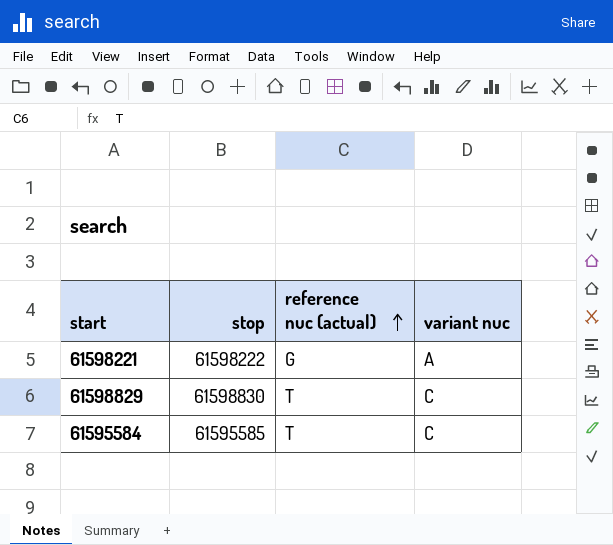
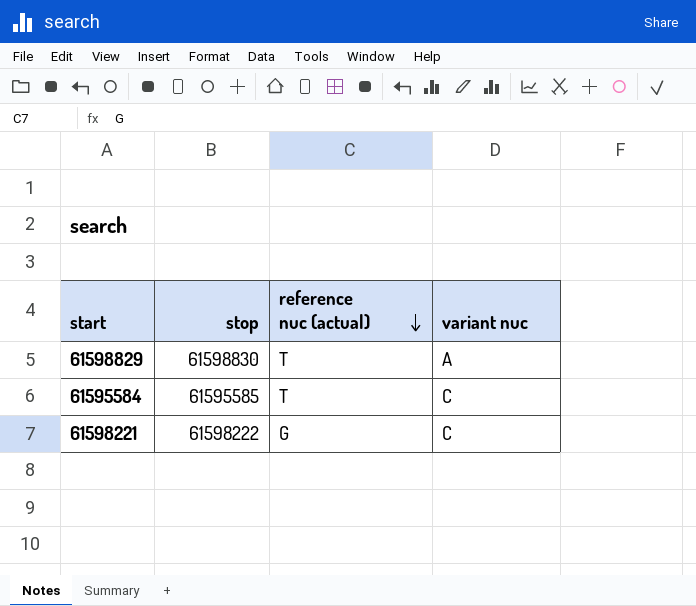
row order: reference nuc (actual) ascending -> reference nuc (actual) descending
61598829 | variant nuc: C -> A
61598221 | variant nuc: A -> C

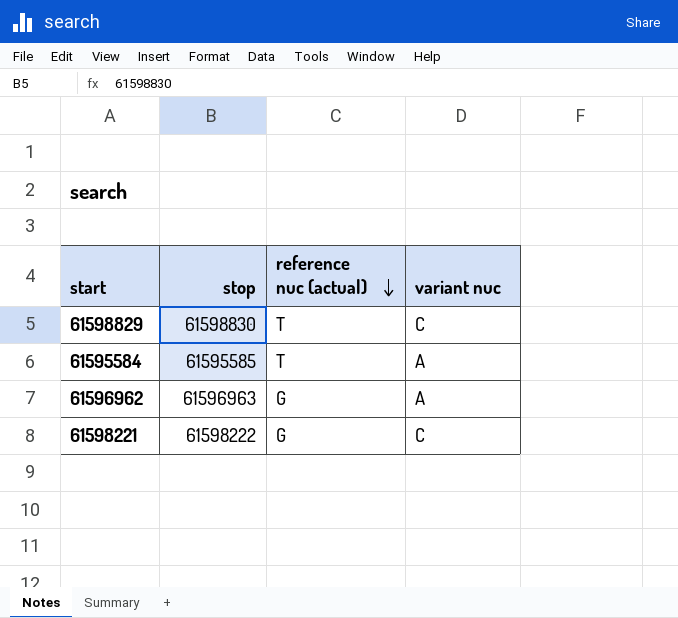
61598829 | variant nuc: A -> C
61595584 | variant nuc: C -> A
row 61596962: none -> 61596963 | G | A

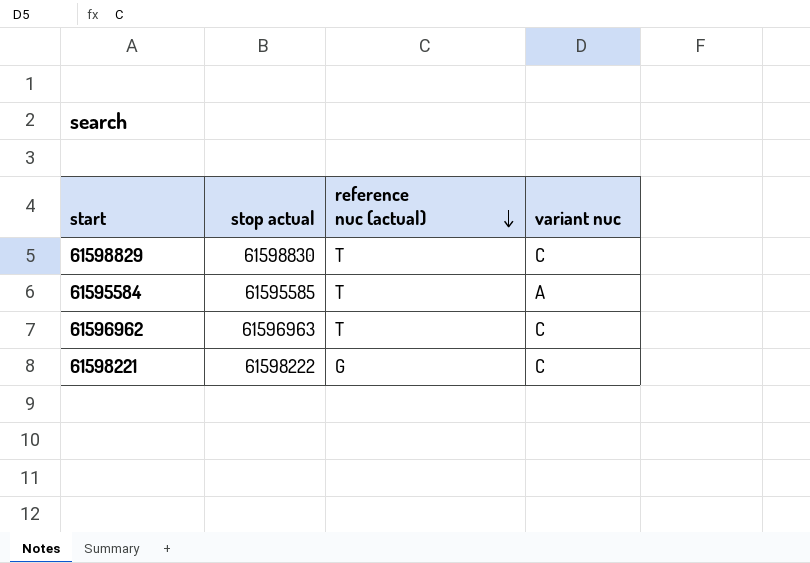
column name: stop -> stop actual
61596962 | reference nuc (actual): G -> T
61596962 | variant nuc: A -> C

